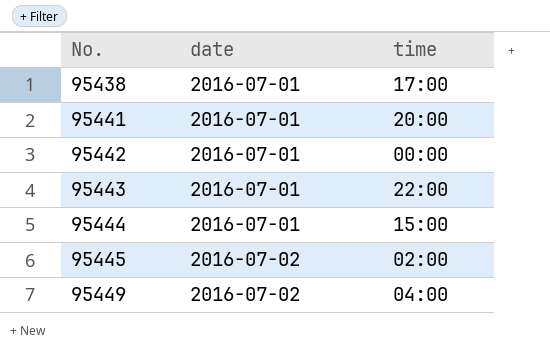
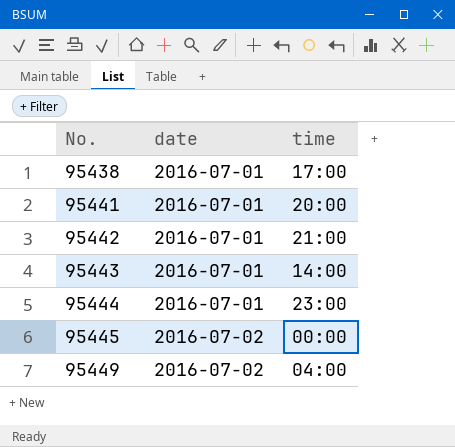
95442 | time: 00:00 -> 21:00
95443 | time: 22:00 -> 14:00
95444 | time: 15:00 -> 23:00
95445 | time: 02:00 -> 00:00

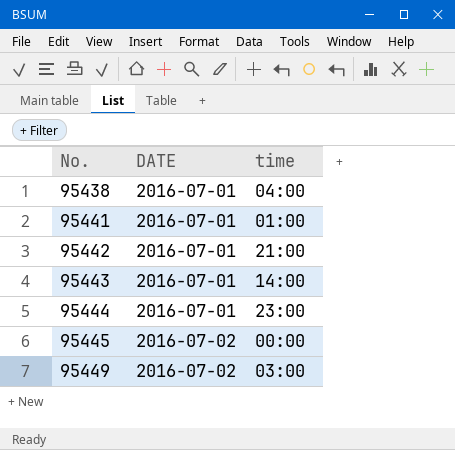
column name: date -> DATE
95438 | time: 17:00 -> 04:00
95441 | time: 20:00 -> 01:00
95449 | time: 04:00 -> 03:00

